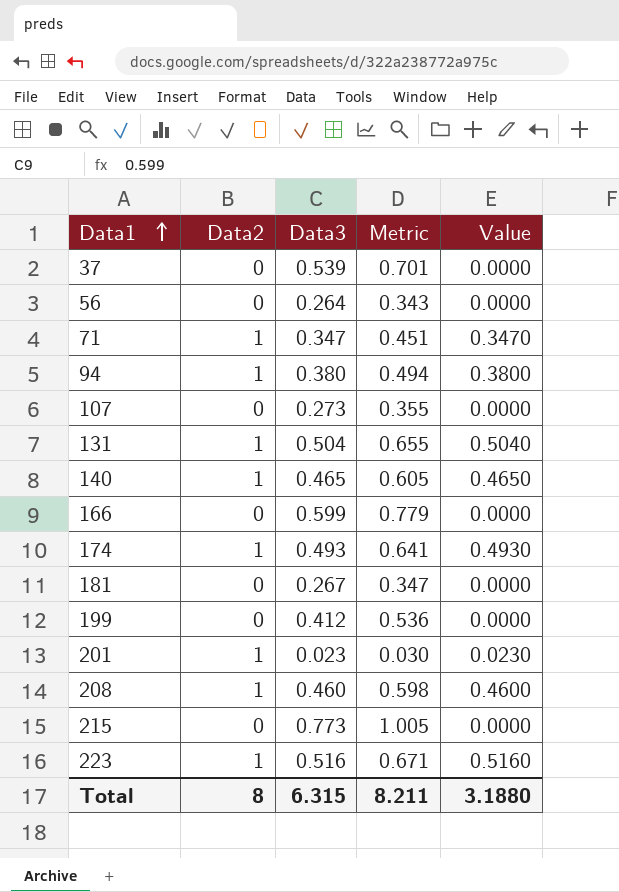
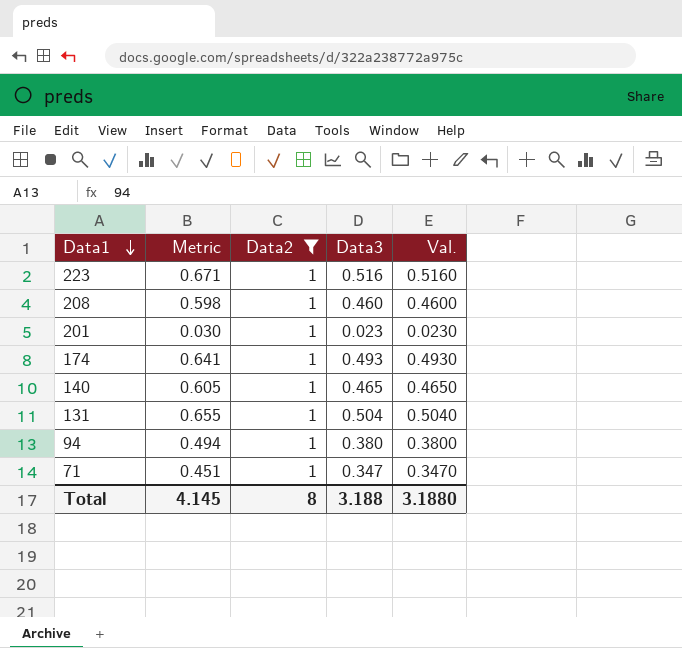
filter: none -> Data2 = 1
row order: Data1 ascending -> Data1 descending
column Metric | position: 4 -> 2
column name: Value -> Val.
Total | Metric: 8.211 -> 4.145
Total | Data3: 6.315 -> 3.188

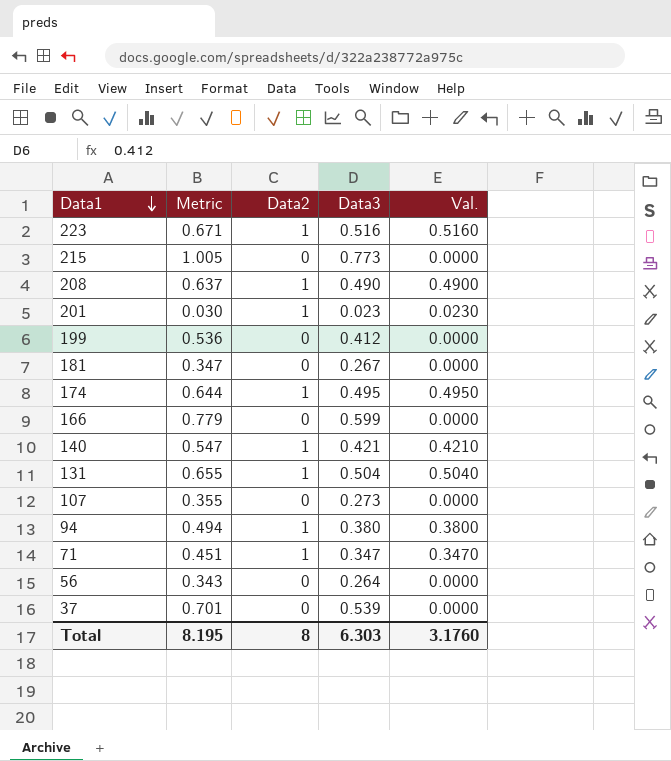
filter: Data2 = 1 -> none
208 | Metric: 0.598 -> 0.637
208 | Data3: 0.460 -> 0.490
208 | Val.: 0.4600 -> 0.4900
174 | Metric: 0.641 -> 0.644
174 | Data3: 0.493 -> 0.495
174 | Val.: 0.4930 -> 0.4950
140 | Metric: 0.605 -> 0.547
140 | Data3: 0.465 -> 0.421
140 | Val.: 0.4650 -> 0.4210
Total | Metric: 4.145 -> 8.195
Total | Data3: 3.188 -> 6.303
Total | Val.: 3.1880 -> 3.1760

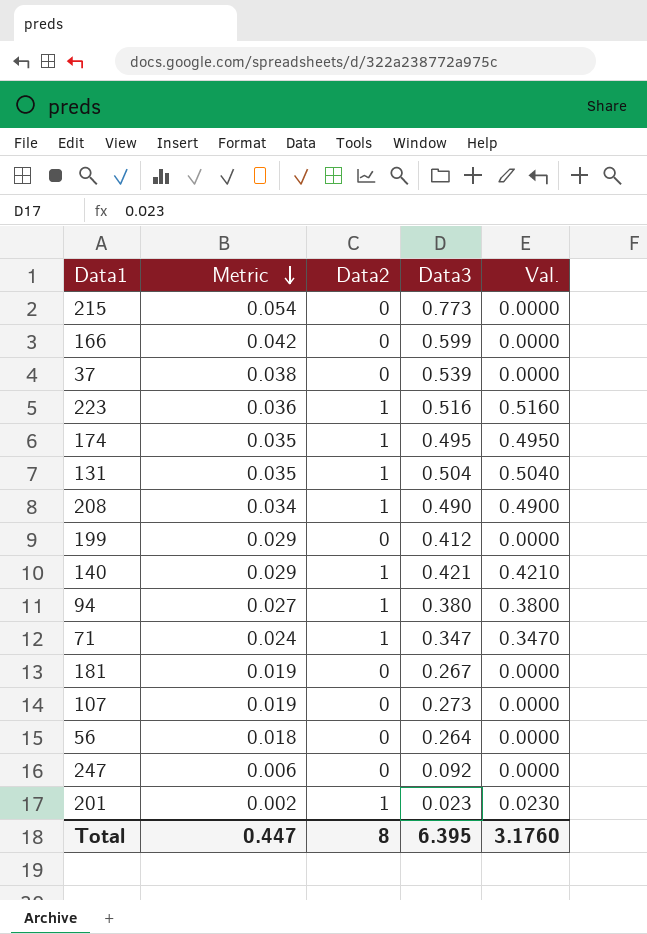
row order: Data1 descending -> Metric descending
column Metric | formula: [Data3] * 1.3 -> [Data3] * 0.07
row 247: none -> 0.006 | 0 | 0.092 | 0.0000
Total | Metric: 8.195 -> 0.447
Total | Data3: 6.303 -> 6.395

